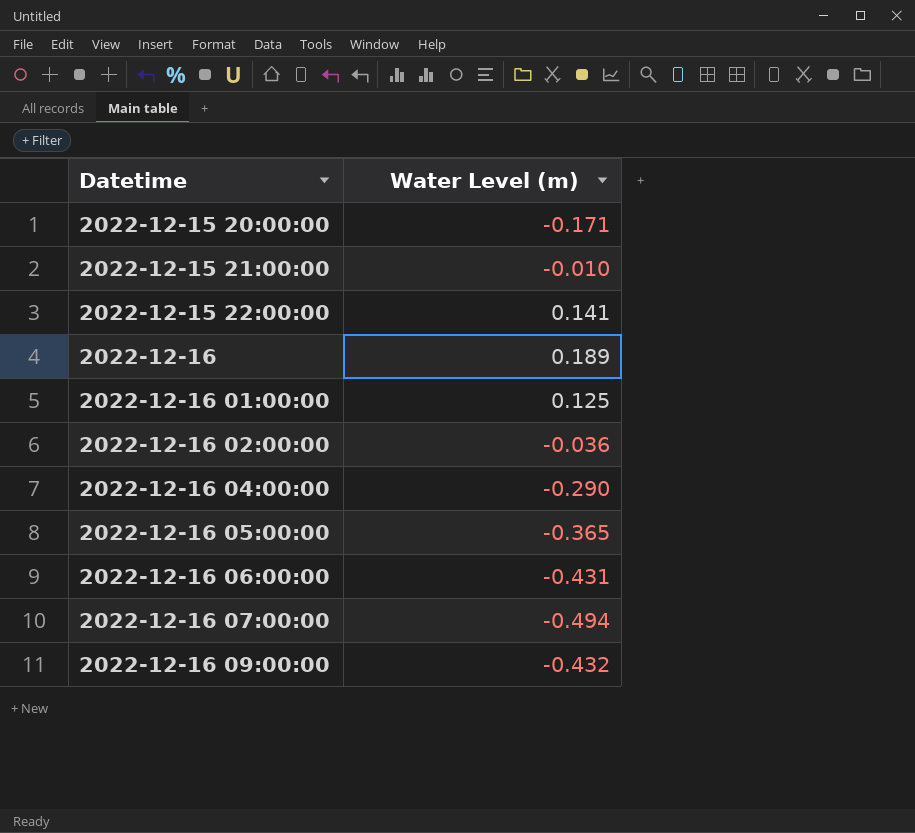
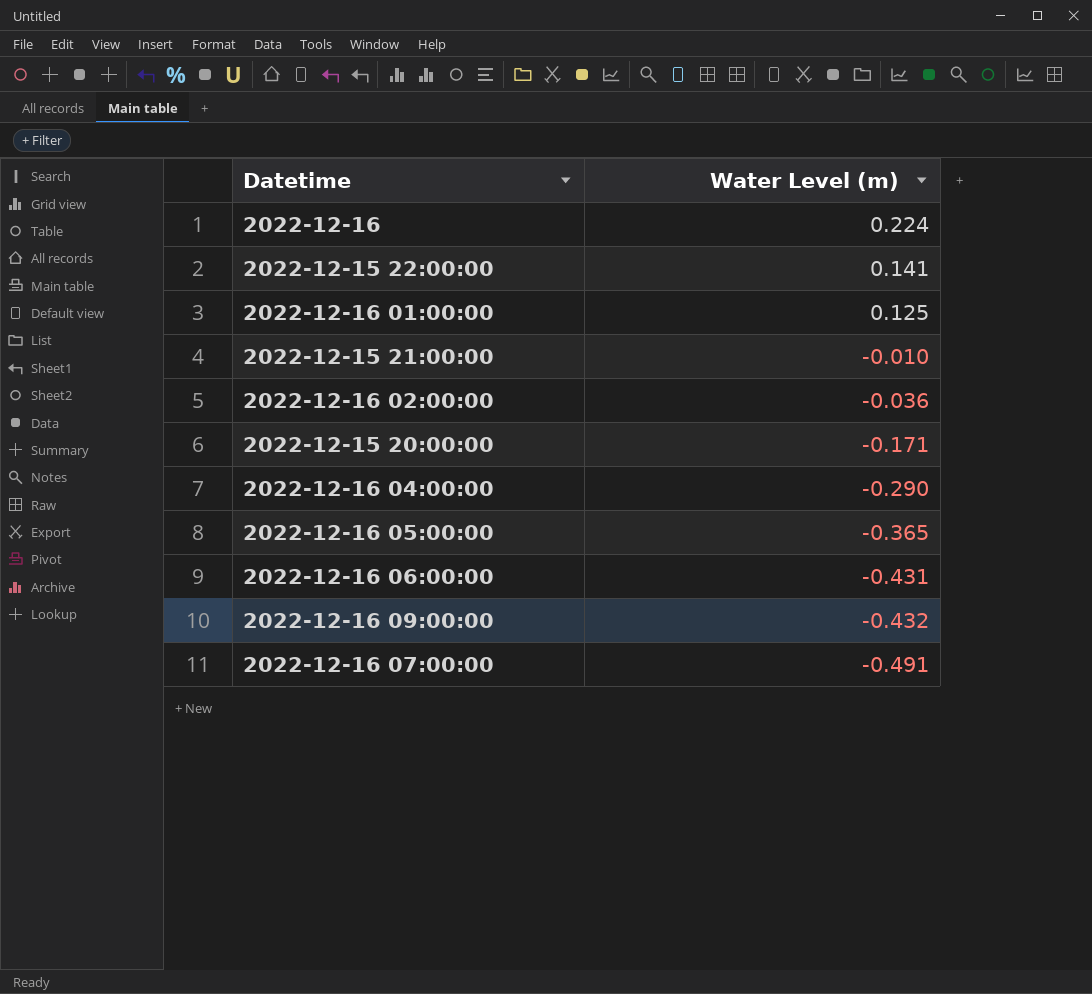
row order: Datetime ascending -> Water Level (m) descending
2022-12-16 | Water Level (m): 0.189 -> 0.224
2022-12-16 07:00:00 | Water Level (m): -0.494 -> -0.491

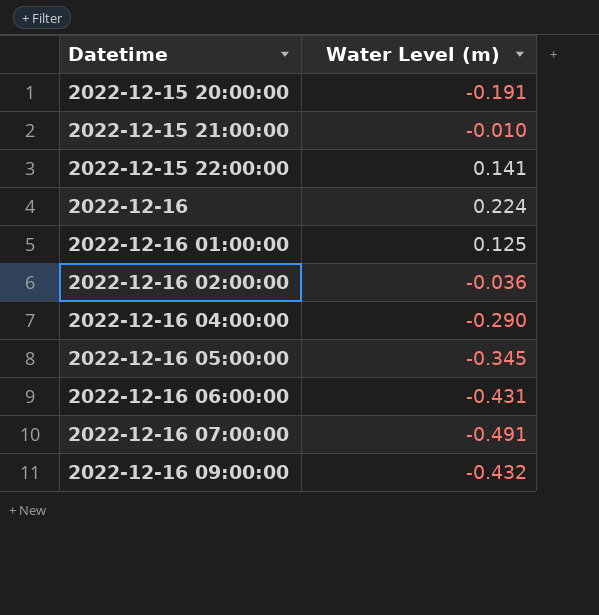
row order: Water Level (m) descending -> Datetime ascending
2022-12-15 20:00:00 | Water Level (m): -0.171 -> -0.191
2022-12-16 05:00:00 | Water Level (m): -0.365 -> -0.345

